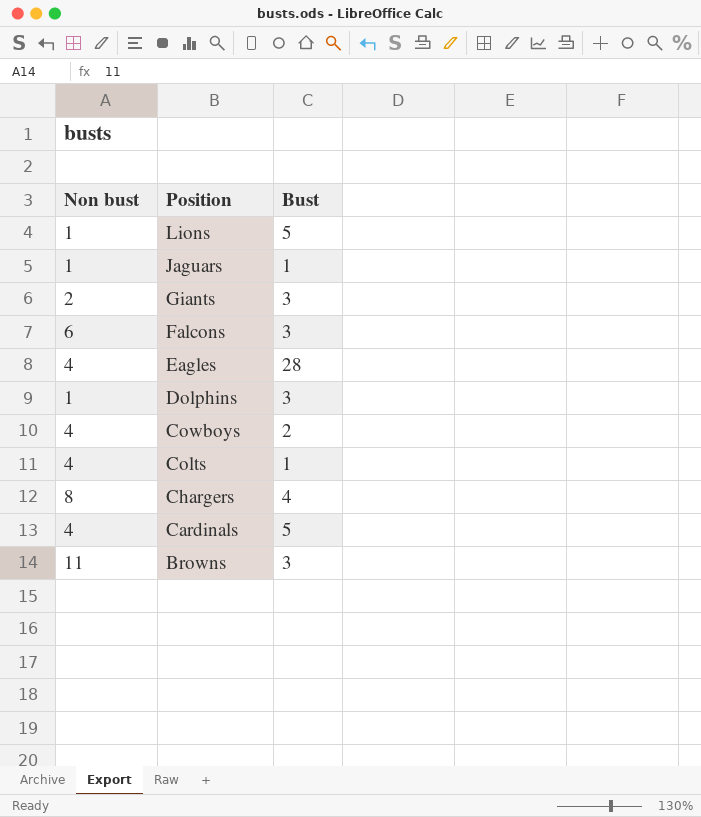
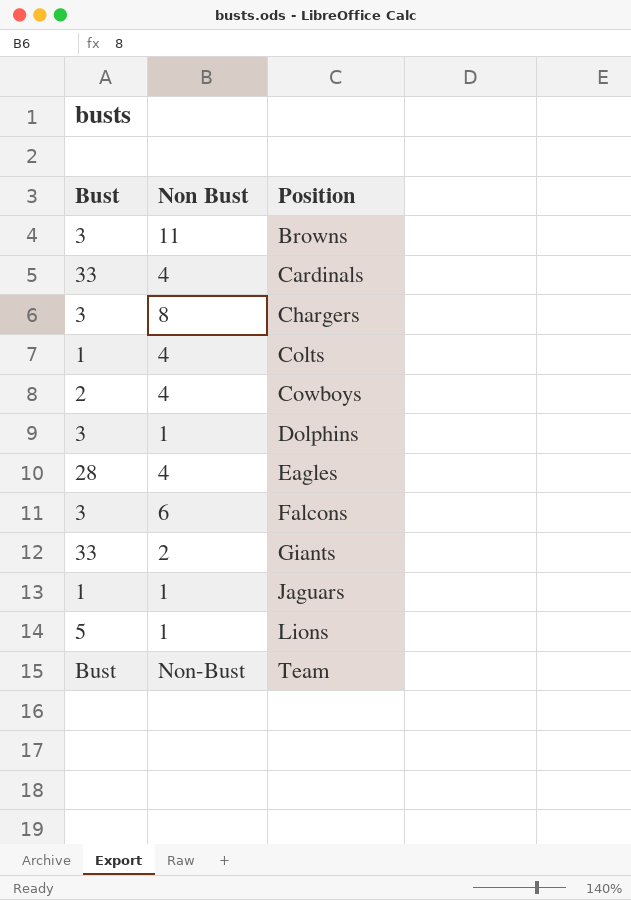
row order: Position descending -> Position ascending
column Bust | position: 3 -> 1
column name: Non bust -> Non Bust
Cardinals | Bust: 5 -> 33
Chargers | Bust: 4 -> 3
Giants | Bust: 3 -> 33
row Team: none -> Bust | Non-Bust

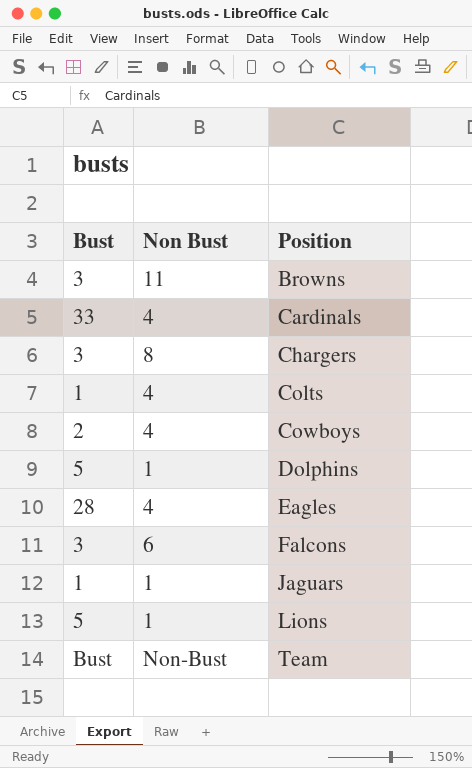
row Giants: 33 | 2 -> none
Dolphins | Bust: 3 -> 5

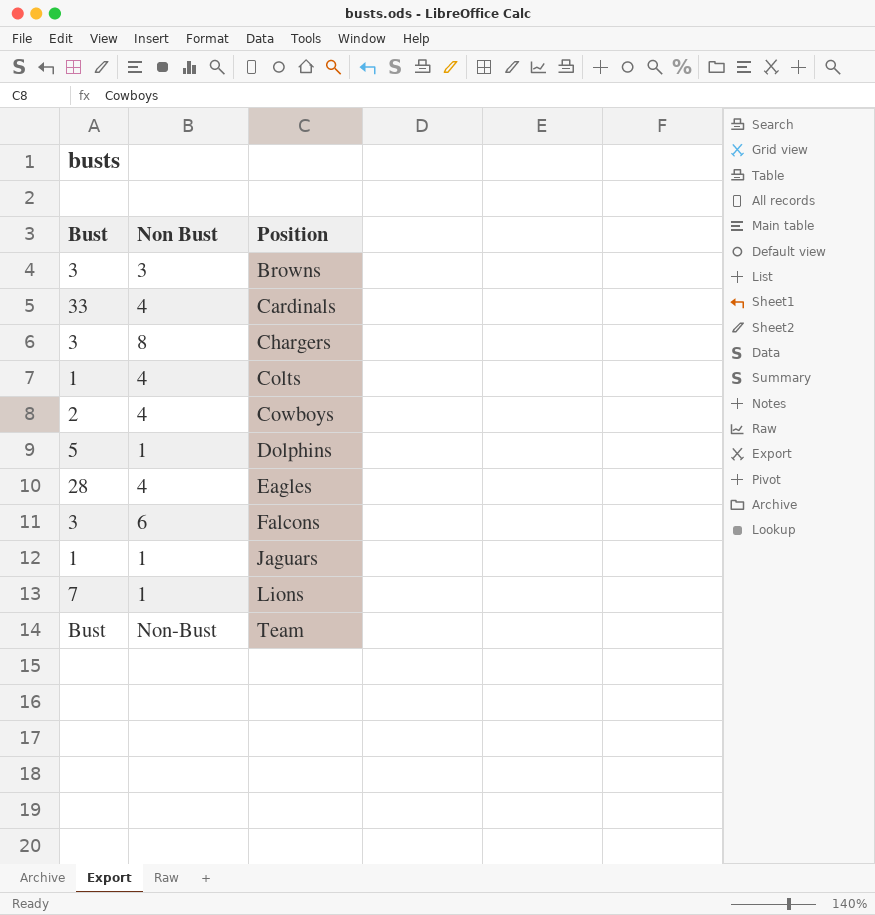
Browns | Non Bust: 11 -> 3
Lions | Bust: 5 -> 7

